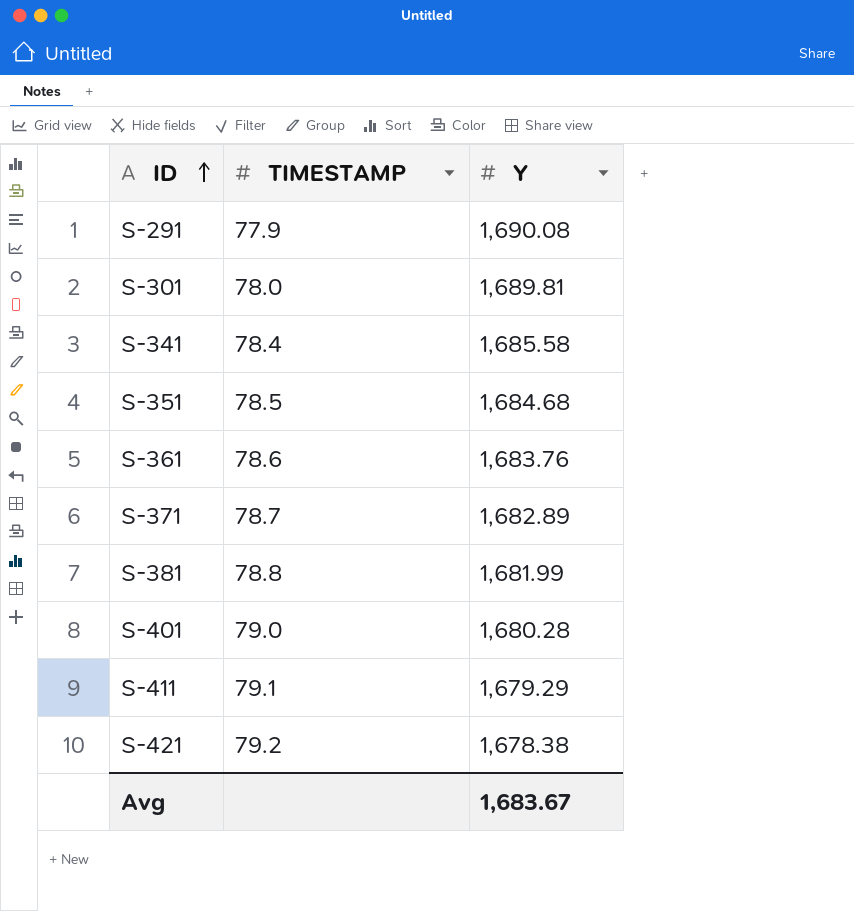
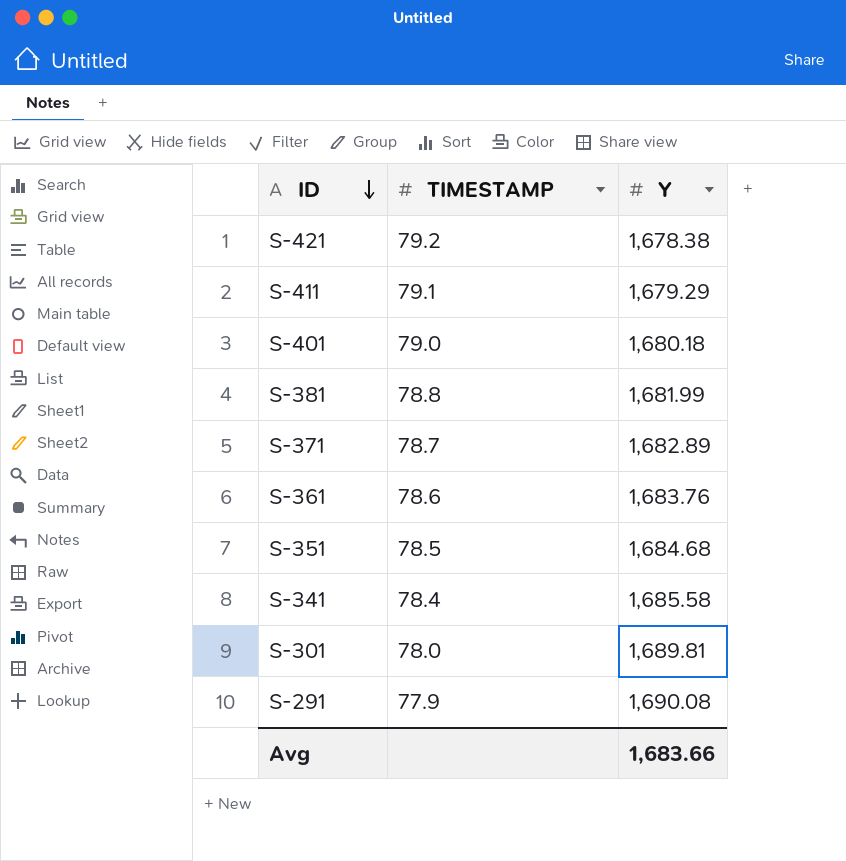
row order: ID ascending -> ID descending
S-401 | Y: 1,680.28 -> 1,680.18
Avg | Y: 1,683.67 -> 1,683.66

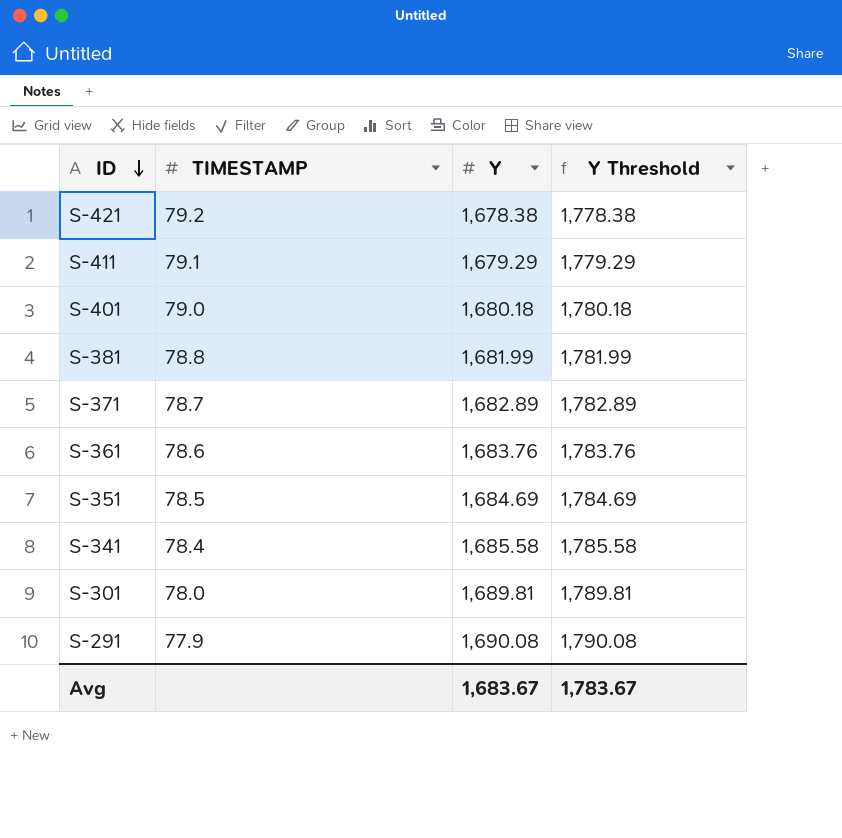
column Y Threshold | formula: none -> [Y] + 100
S-351 | Y: 1,684.68 -> 1,684.69
Avg | Y: 1,683.66 -> 1,683.67

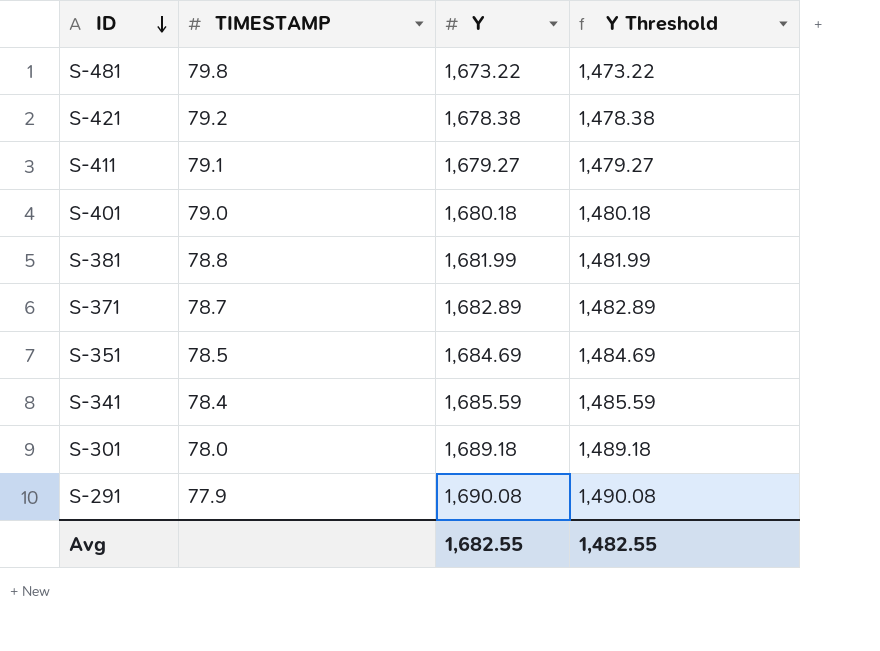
column Y Threshold | formula: [Y] + 100 -> [Y] - 200
row S-361: 78.6 | 1,683.76 | 1,783.76 -> none
row S-481: none -> 79.8 | 1,673.22 | 1,473.22
S-411 | Y: 1,679.29 -> 1,679.27
S-341 | Y: 1,685.58 -> 1,685.59
S-301 | Y: 1,689.81 -> 1,689.18
Avg | Y: 1,683.67 -> 1,682.55
Avg | Y Threshold: 1,783.67 -> 1,482.55

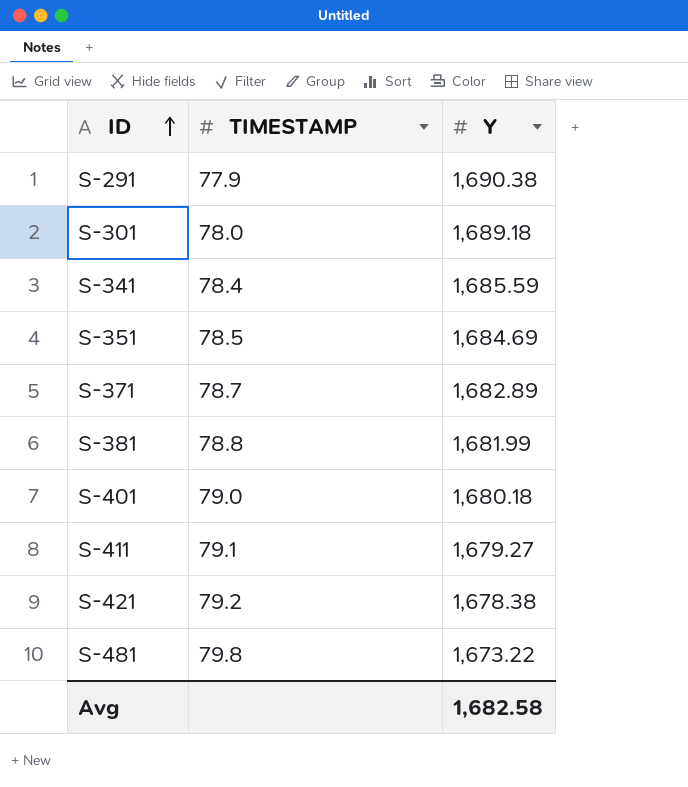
row order: ID descending -> ID ascending
column Y Threshold | formula: [Y] - 200 -> none
S-291 | Y: 1,690.08 -> 1,690.38
Avg | Y: 1,682.55 -> 1,682.58

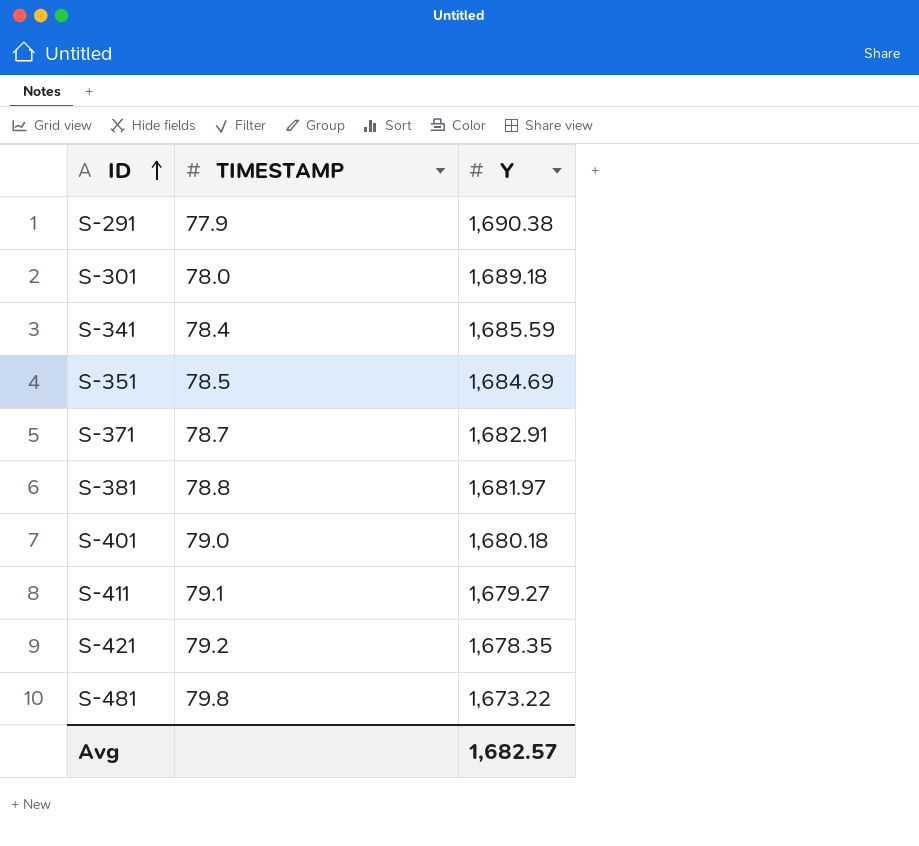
S-371 | Y: 1,682.89 -> 1,682.91
S-381 | Y: 1,681.99 -> 1,681.97
S-421 | Y: 1,678.38 -> 1,678.35
Avg | Y: 1,682.58 -> 1,682.57

